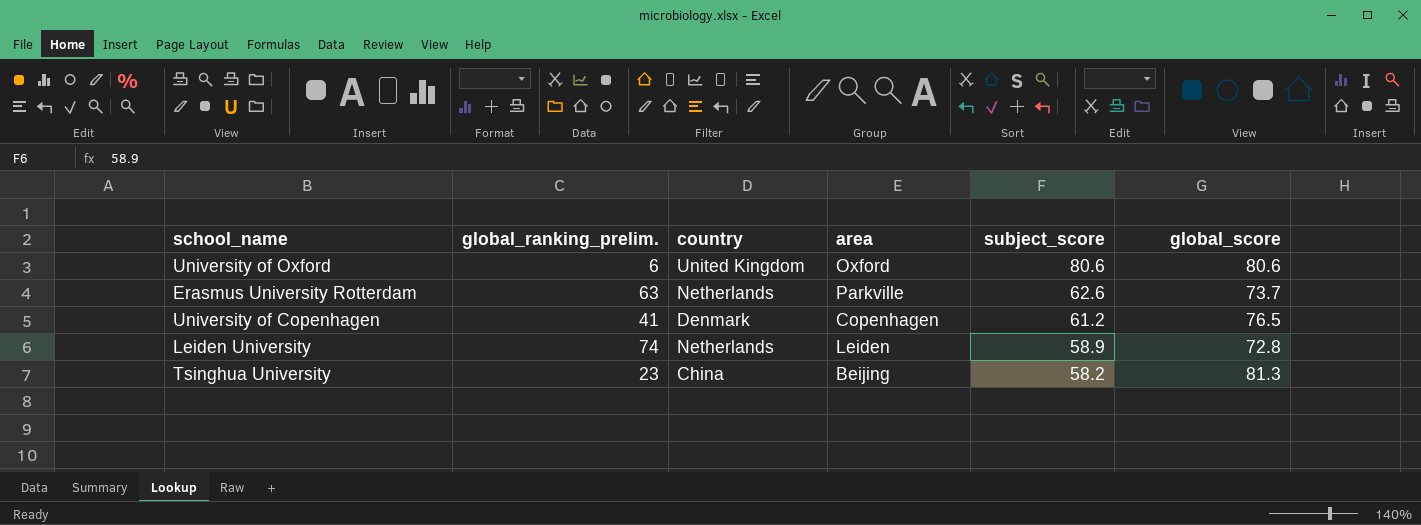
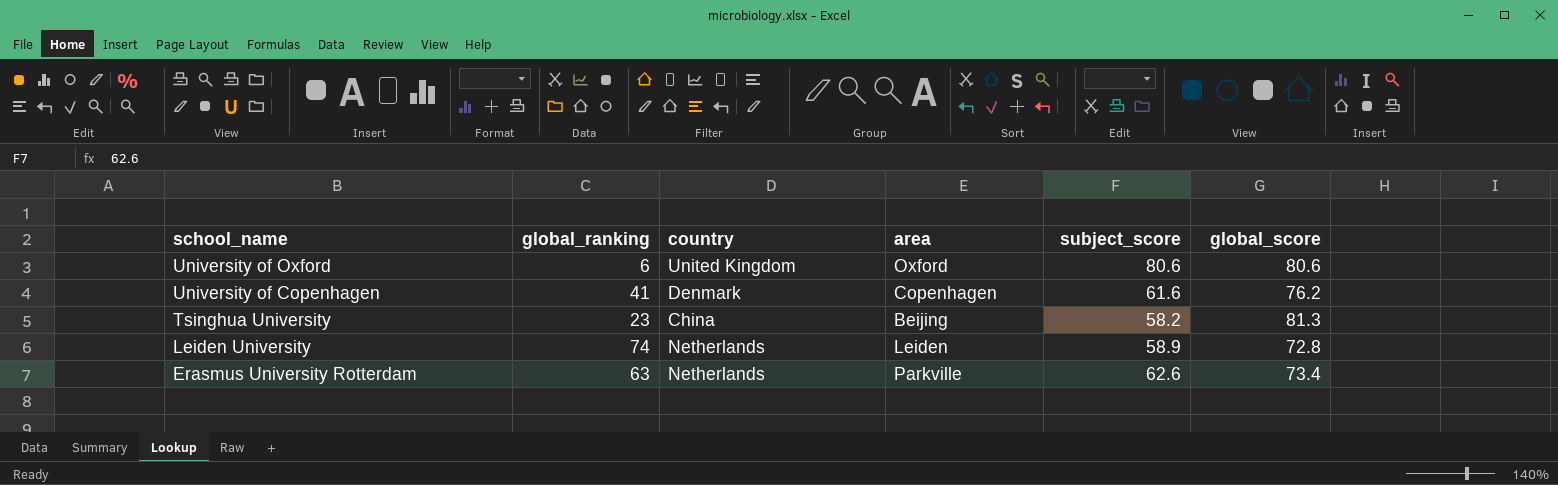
row order: subject_score descending -> school_name descending
column name: global_ranking_prelim. -> global_ranking
University of Copenhagen | subject_score: 61.2 -> 61.6
University of Copenhagen | global_score: 76.5 -> 76.2
Erasmus University Rotterdam | global_score: 73.7 -> 73.4

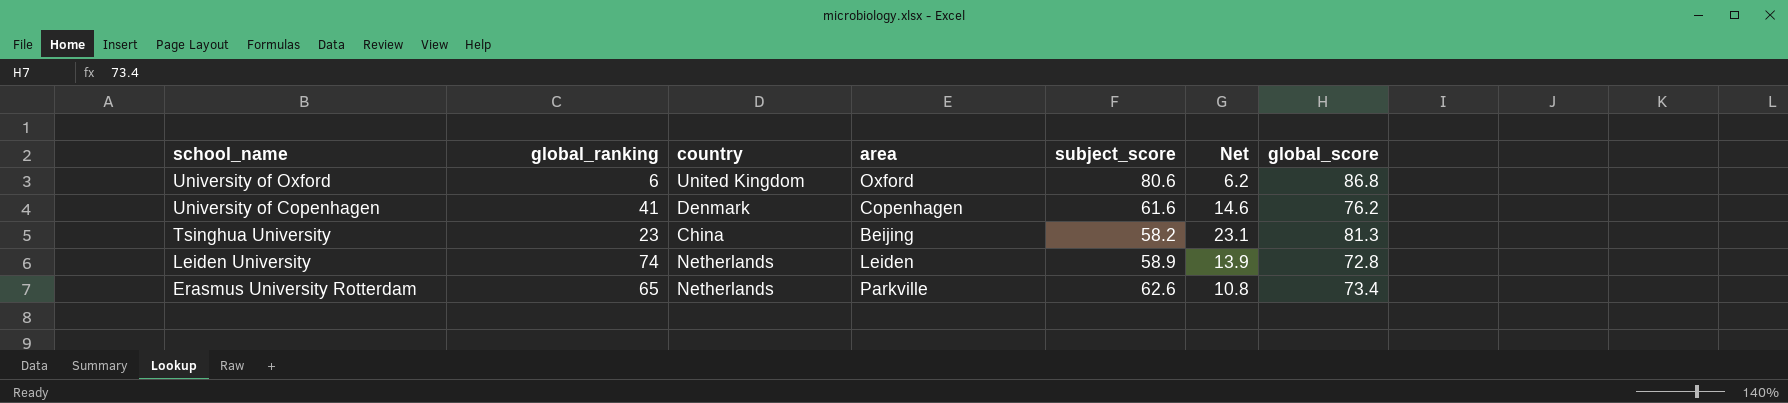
column Net | formula: none -> [global_score] - [subject_score]
University of Oxford | global_score: 80.6 -> 86.8
Erasmus University Rotterdam | global_ranking: 63 -> 65

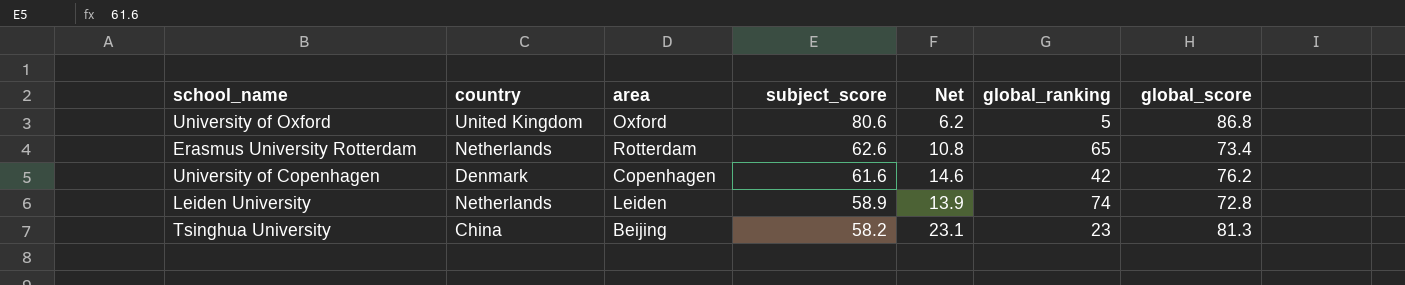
row order: school_name descending -> subject_score descending
column global_ranking | position: 2 -> 6
University of Oxford | global_ranking: 6 -> 5
Erasmus University Rotterdam | area: Parkville -> Rotterdam
University of Copenhagen | global_ranking: 41 -> 42

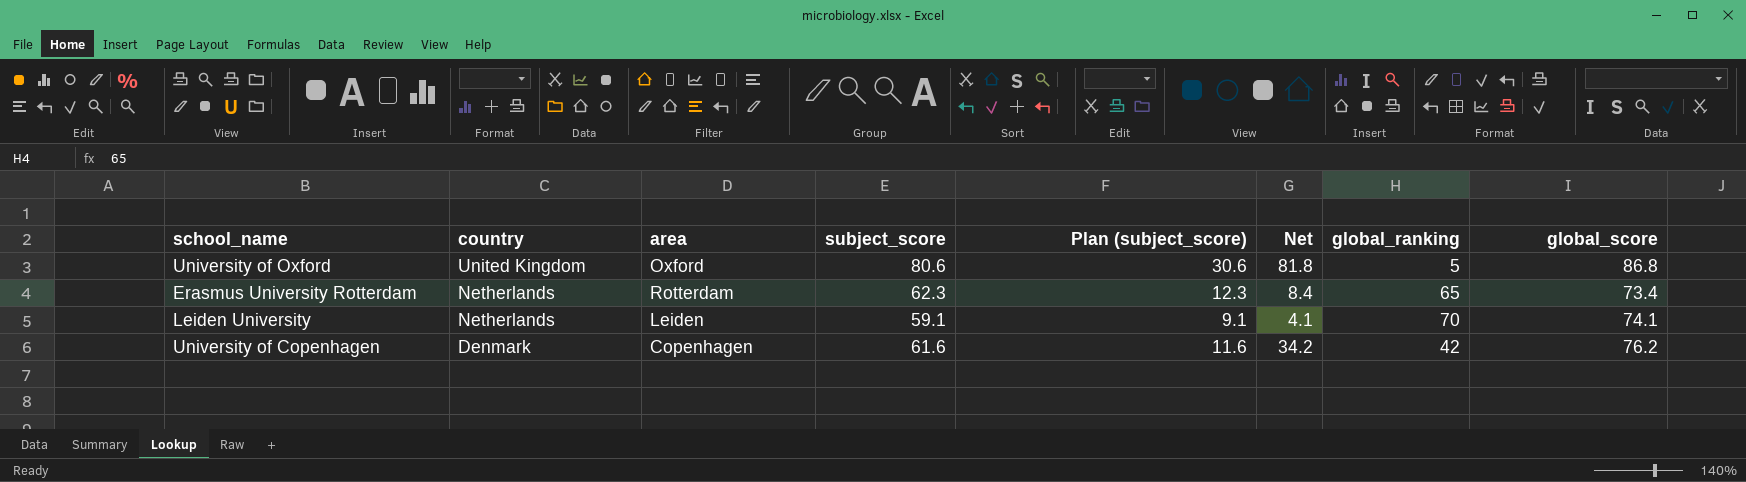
row order: subject_score descending -> country descending
column Plan (subject_score) | formula: none -> [subject_score] - 50
column Net | formula: [global_score] - [subject_score] -> [global_score] - [global_ranking]
row Tsinghua University: China | Beijing | 58.2 | 23.1 | 23 | 81.3 -> none
Erasmus University Rotterdam | subject_score: 62.6 -> 62.3
Leiden University | subject_score: 58.9 -> 59.1
Leiden University | global_ranking: 74 -> 70
Leiden University | global_score: 72.8 -> 74.1

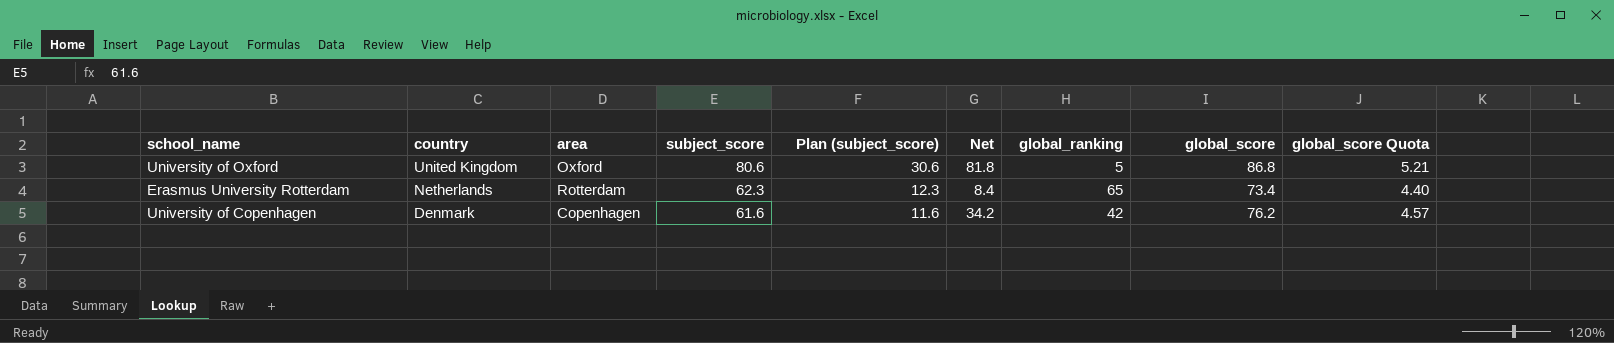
column global_score Quota | formula: none -> [global_score] * 0.06
row Leiden University: Netherlands | Leiden | 59.1 | 9.1 | 4.1 | 70 | 74.1 -> none

